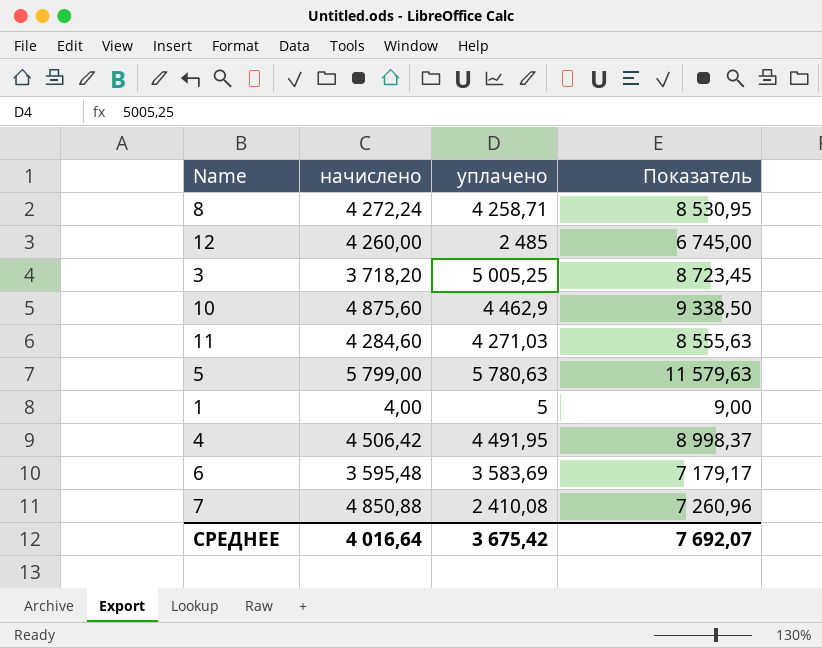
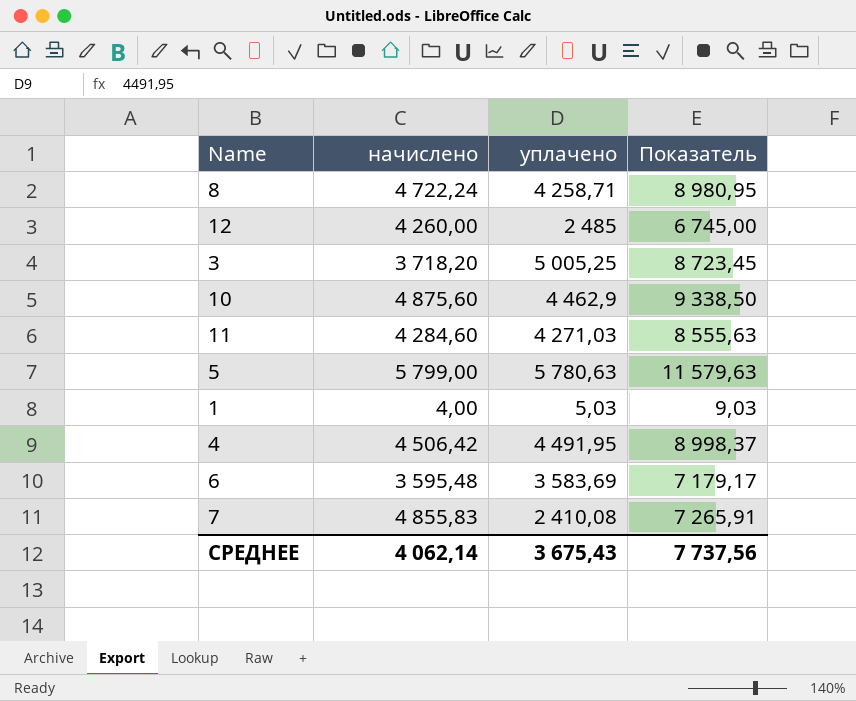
8 | начислено: 4 272,24 -> 4 722,24
8 | Показатель: 8 530,95 -> 8 980,95
1 | уплачено: 5 -> 5,03
1 | Показатель: 9,00 -> 9,03
7 | начислено: 4 850,88 -> 4 855,83
7 | Показатель: 7 260,96 -> 7 265,91
СРЕДНЕЕ | начислено: 4 016,64 -> 4 062,14
СРЕДНЕЕ | уплачено: 3 675,42 -> 3 675,43
СРЕДНЕЕ | Показатель: 7 692,07 -> 7 737,56

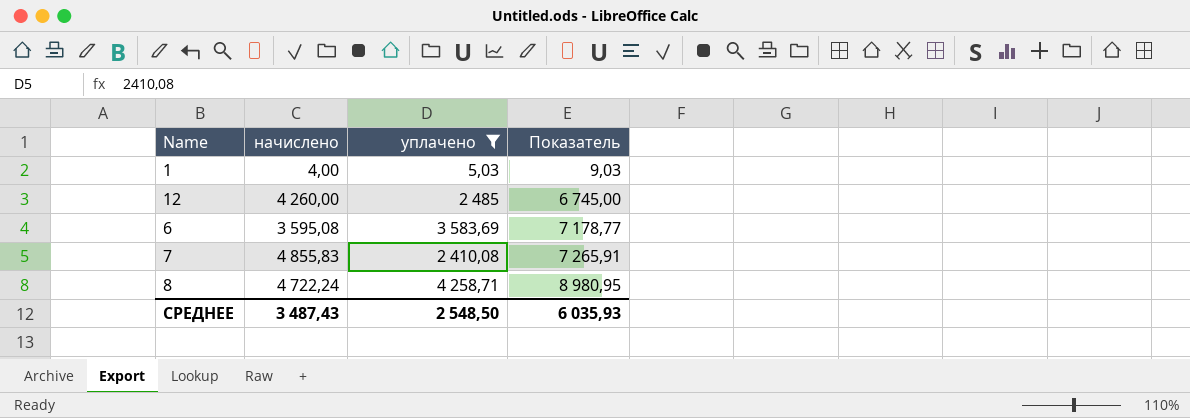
filter: none -> уплачено <= 4 258,71
row order: none -> Показатель ascending
6 | начислено: 3 595,48 -> 3 595,08
6 | Показатель: 7 179,17 -> 7 178,77
СРЕДНЕЕ | начислено: 4 062,14 -> 3 487,43
СРЕДНЕЕ | уплачено: 3 675,43 -> 2 548,50
СРЕДНЕЕ | Показатель: 7 737,56 -> 6 035,93

